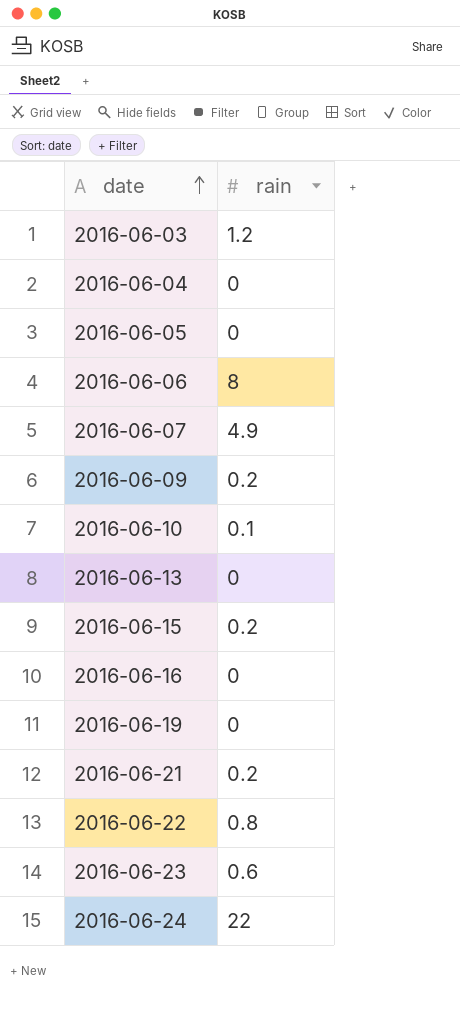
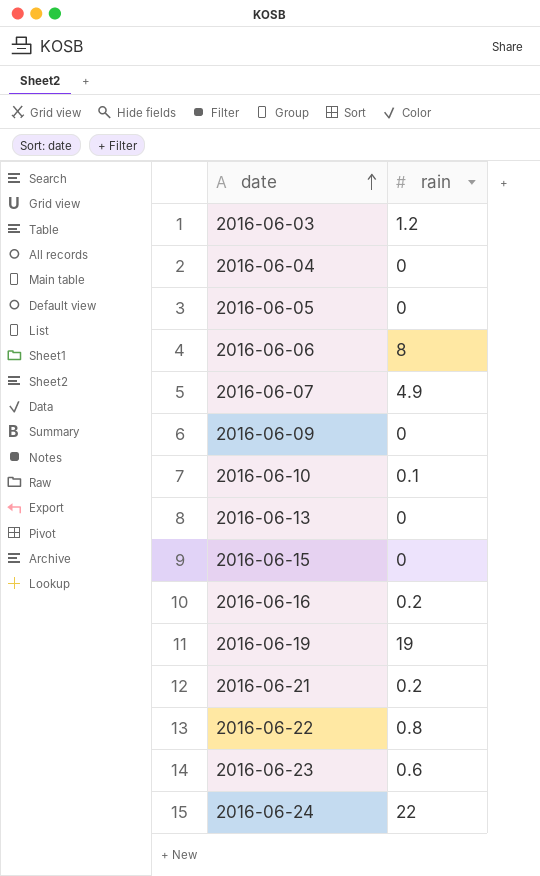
2016-06-09 | rain: 0.2 -> 0
2016-06-15 | rain: 0.2 -> 0
2016-06-16 | rain: 0 -> 0.2
2016-06-19 | rain: 0 -> 19

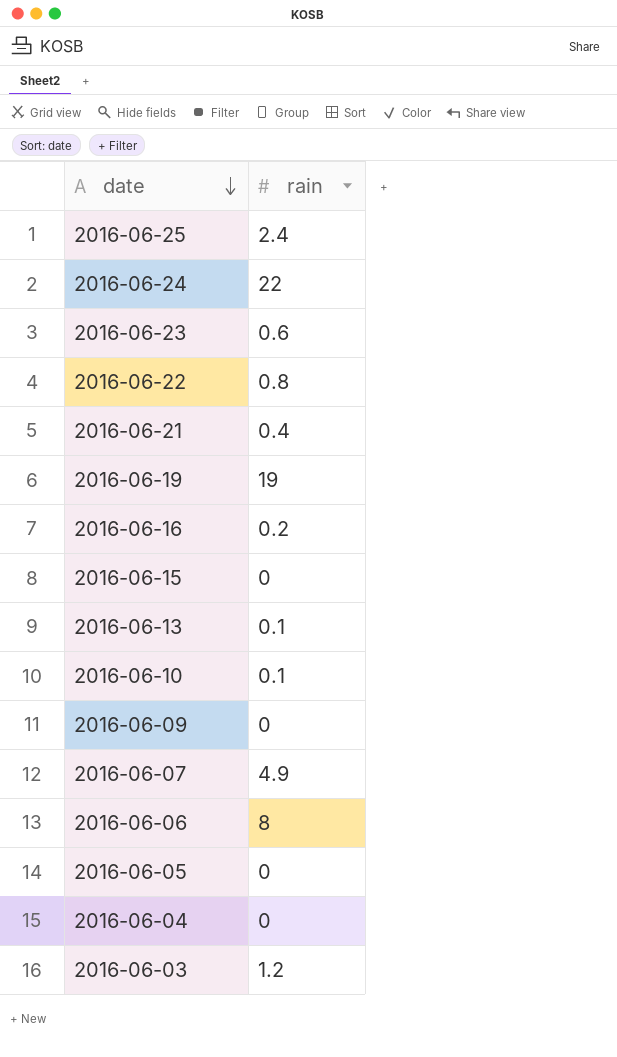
row order: date ascending -> date descending
row 2016-06-25: none -> 2.4
2016-06-21 | rain: 0.2 -> 0.4
2016-06-13 | rain: 0 -> 0.1

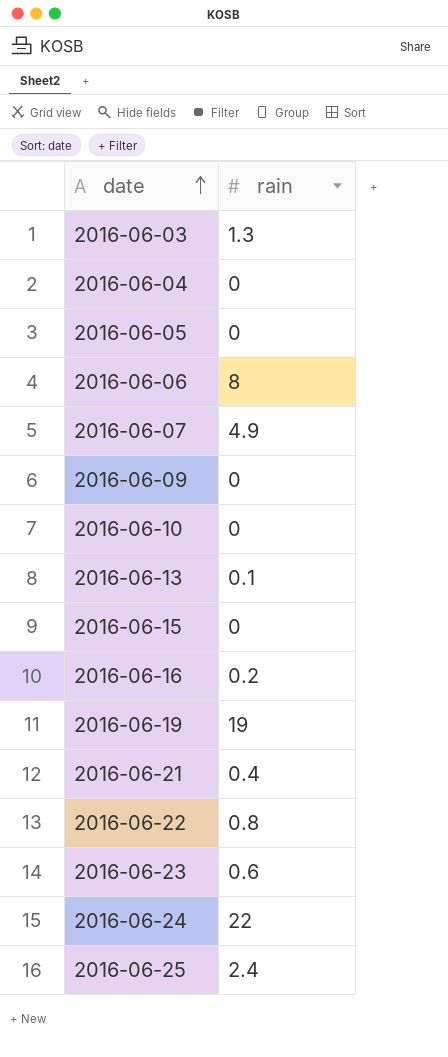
row order: date descending -> date ascending
2016-06-03 | rain: 1.2 -> 1.3
2016-06-10 | rain: 0.1 -> 0

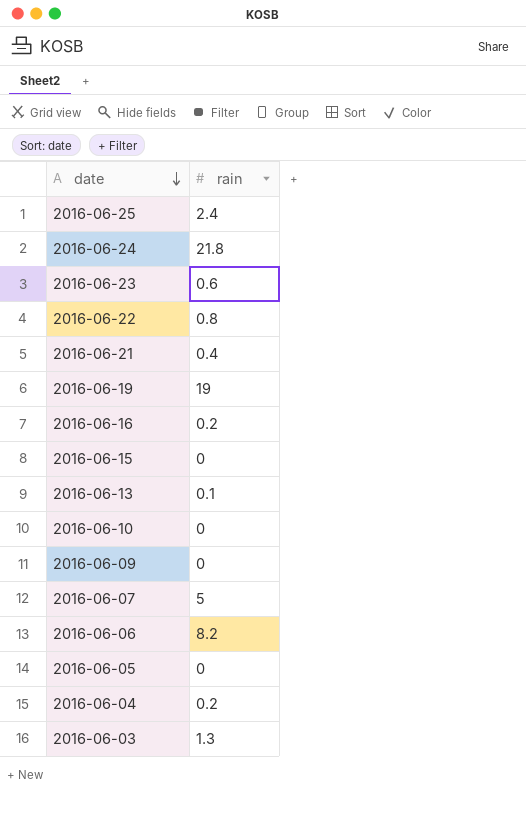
row order: date ascending -> date descending
2016-06-24 | rain: 22 -> 21.8
2016-06-07 | rain: 4.9 -> 5
2016-06-06 | rain: 8 -> 8.2
2016-06-04 | rain: 0 -> 0.2

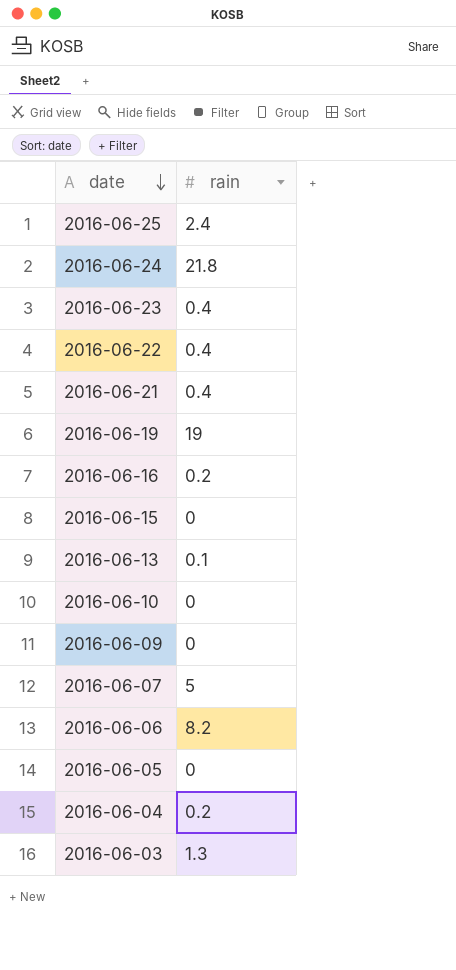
2016-06-23 | rain: 0.6 -> 0.4
2016-06-22 | rain: 0.8 -> 0.4

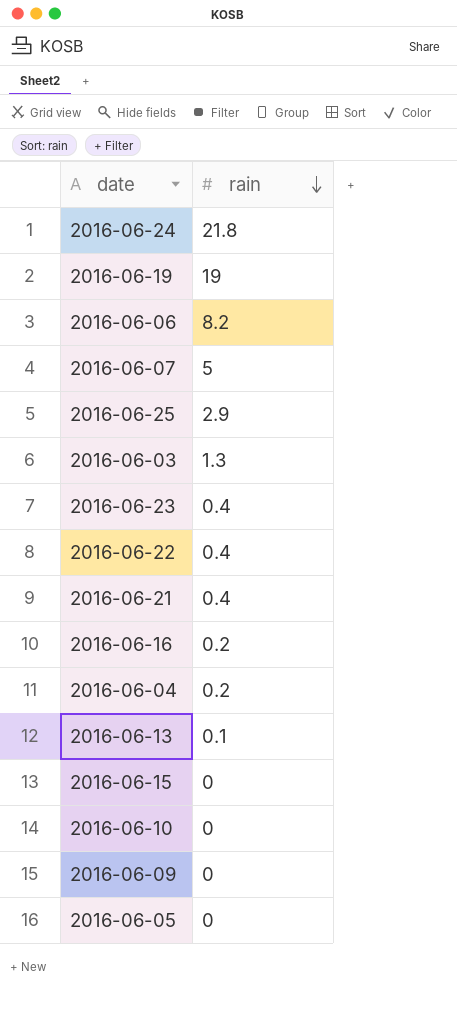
row order: date descending -> rain descending
2016-06-25 | rain: 2.4 -> 2.9

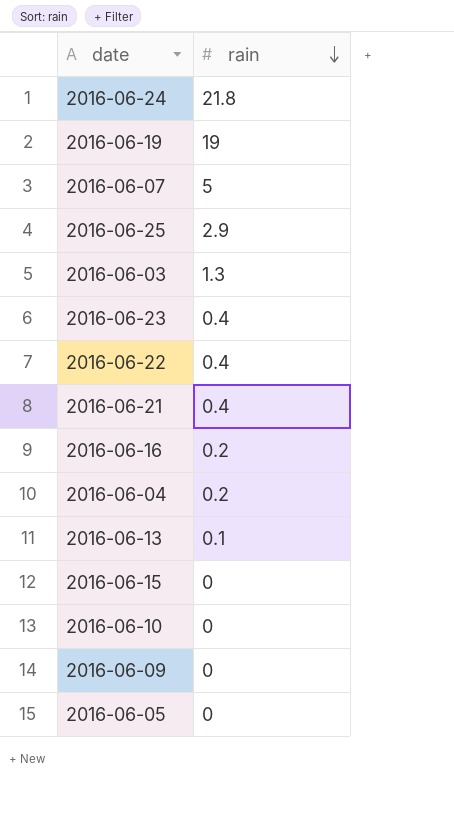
row 2016-06-06: 8.2 -> none

